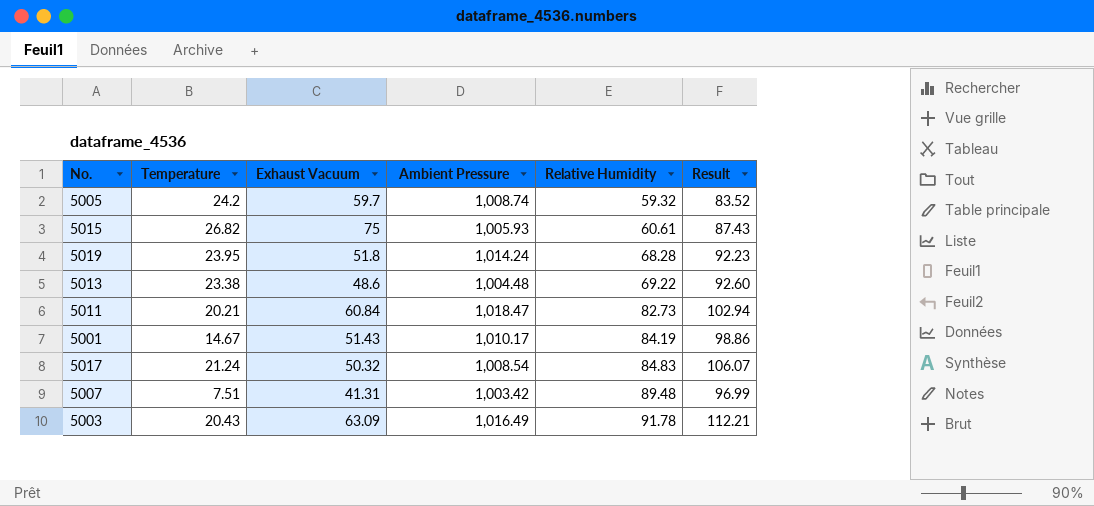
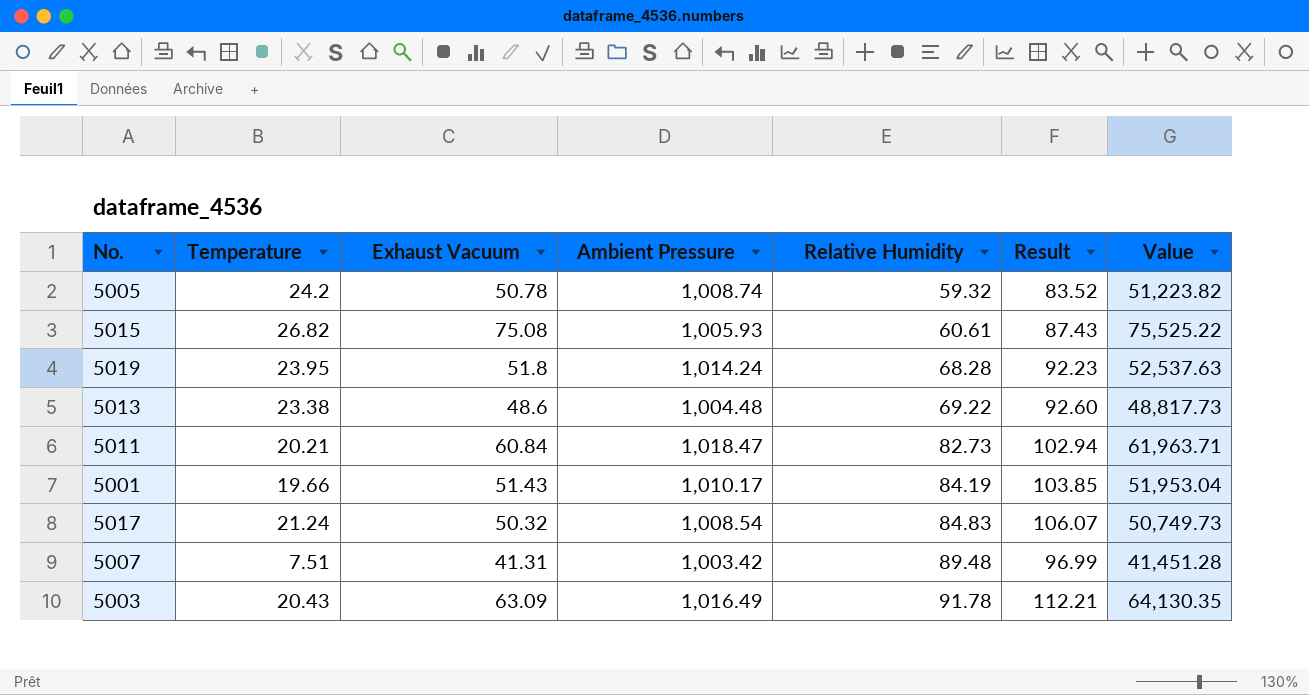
column Value | formula: none -> [Exhaust Vacuum] * [Ambient Pressure]
5005 | Exhaust Vacuum: 59.7 -> 50.78
5015 | Exhaust Vacuum: 75 -> 75.08
5001 | Temperature: 14.67 -> 19.66
5001 | Result: 98.86 -> 103.85

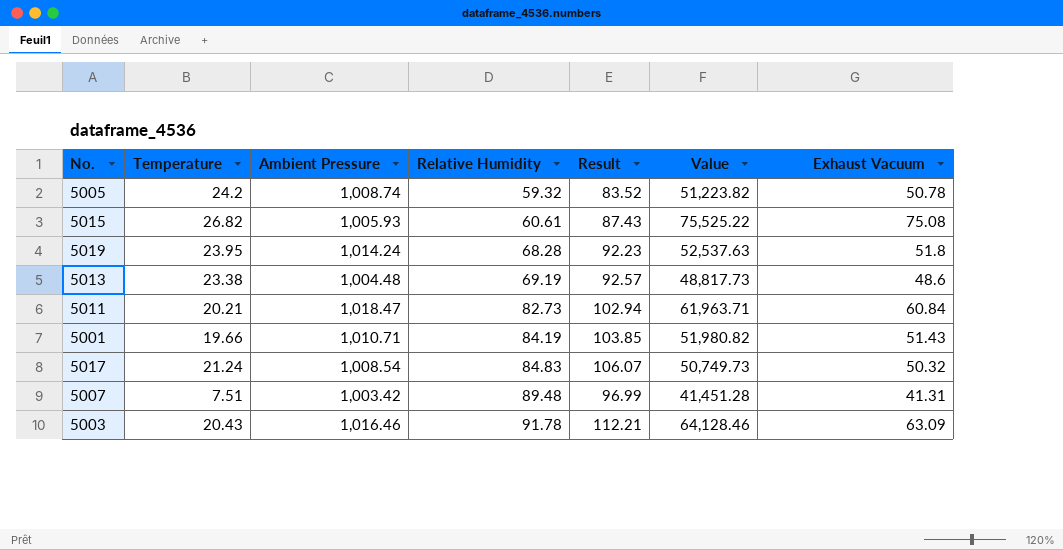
column Exhaust Vacuum | position: 3 -> 7
5013 | Relative Humidity: 69.22 -> 69.19
5013 | Result: 92.60 -> 92.57
5001 | Ambient Pressure: 1,010.17 -> 1,010.71
5001 | Value: 51,953.04 -> 51,980.82
5003 | Ambient Pressure: 1,016.49 -> 1,016.46
5003 | Value: 64,130.35 -> 64,128.46

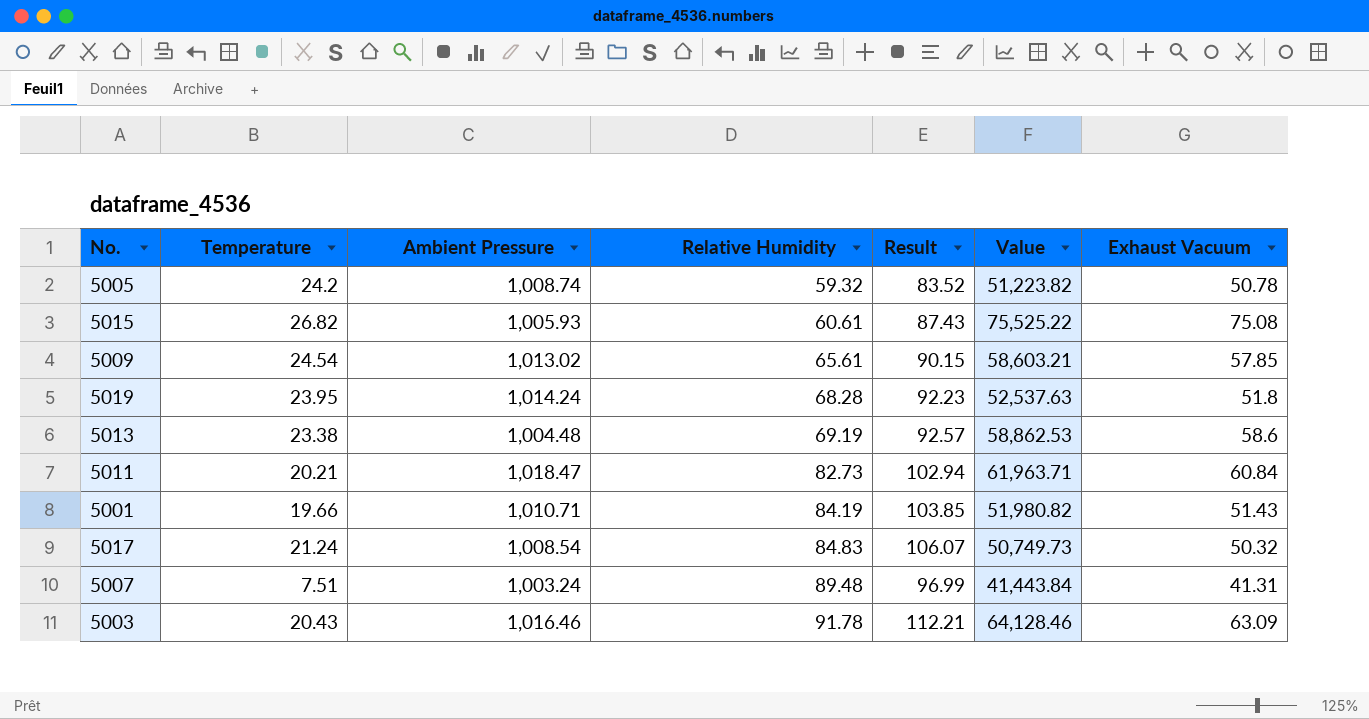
row 5009: none -> 24.54 | 1,013.02 | 65.61 | 90.15 | 58,603.21 | 57.85
5013 | Value: 48,817.73 -> 58,862.53
5013 | Exhaust Vacuum: 48.6 -> 58.6
5007 | Ambient Pressure: 1,003.42 -> 1,003.24
5007 | Value: 41,451.28 -> 41,443.84

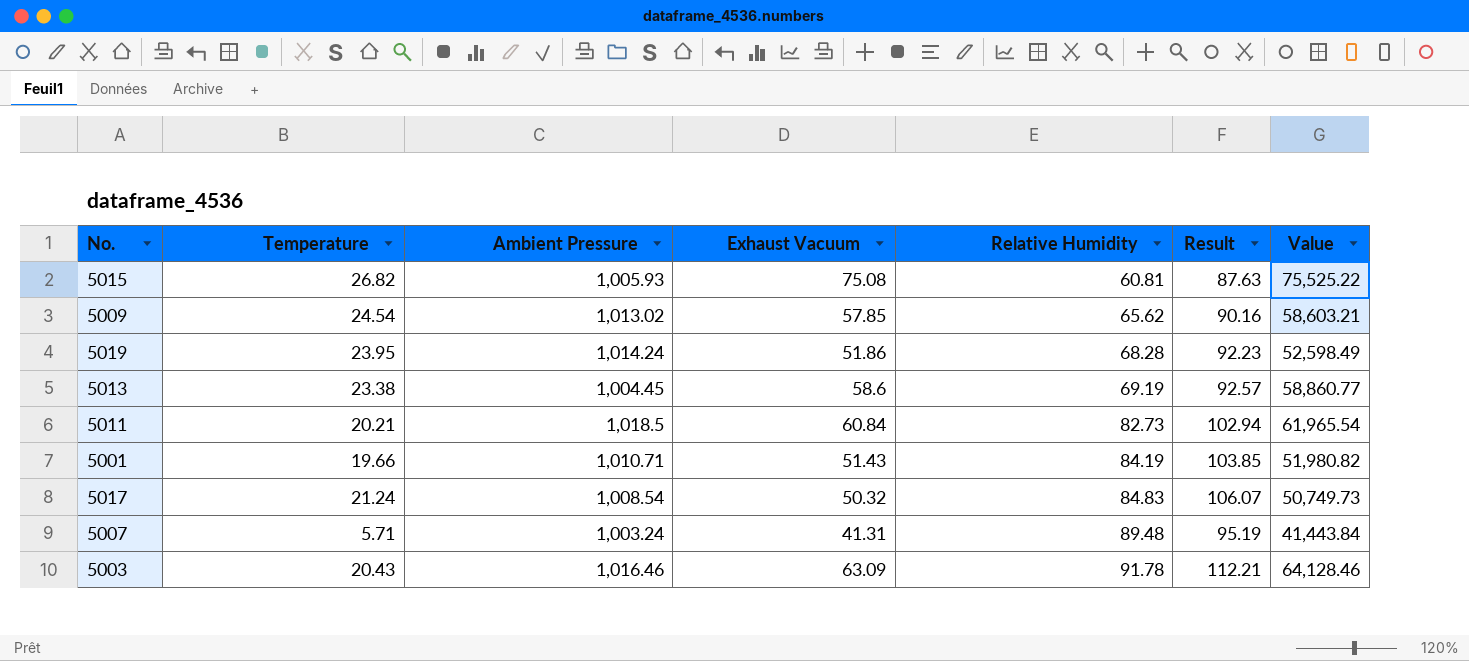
column Exhaust Vacuum | position: 7 -> 4
row 5005: 24.2 | 1,008.74 | 59.32 | 83.52 | 51,223.82 | 50.78 -> none
5015 | Relative Humidity: 60.61 -> 60.81
5015 | Result: 87.43 -> 87.63
5009 | Relative Humidity: 65.61 -> 65.62
5009 | Result: 90.15 -> 90.16
5019 | Exhaust Vacuum: 51.8 -> 51.86
5019 | Value: 52,537.63 -> 52,598.49
5013 | Ambient Pressure: 1,004.48 -> 1,004.45
5013 | Value: 58,862.53 -> 58,860.77
5011 | Ambient Pressure: 1,018.47 -> 1,018.5
5011 | Value: 61,963.71 -> 61,965.54
5007 | Temperature: 7.51 -> 5.71
5007 | Result: 96.99 -> 95.19

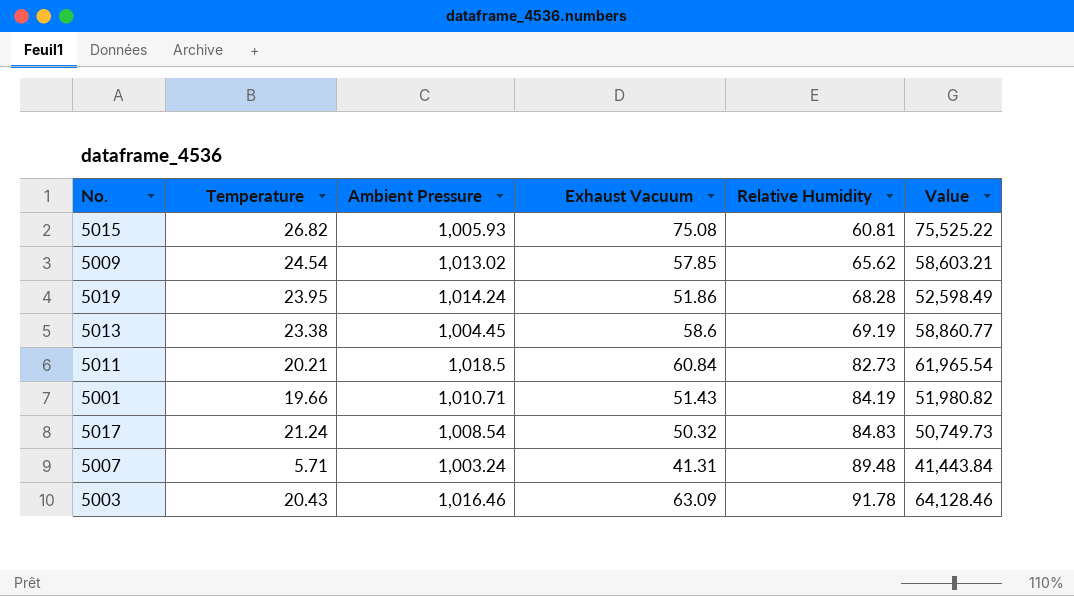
column Result | formula: [Temperature] + [Relative Humidity] -> none

